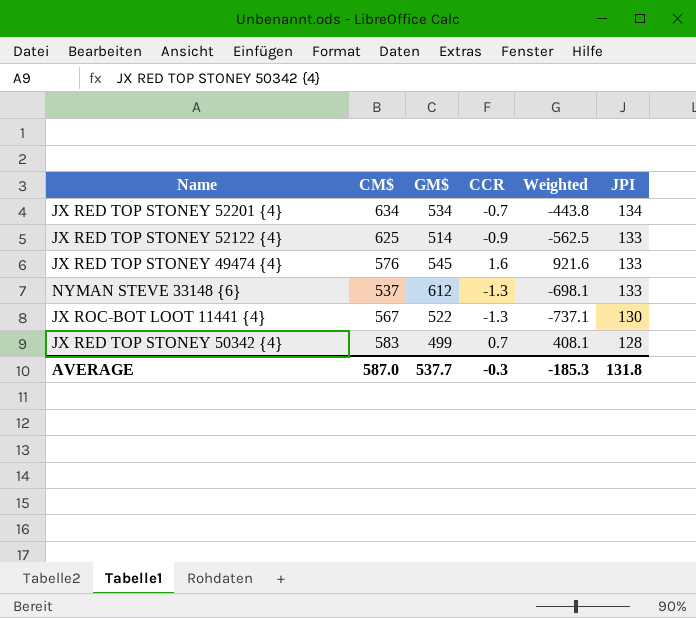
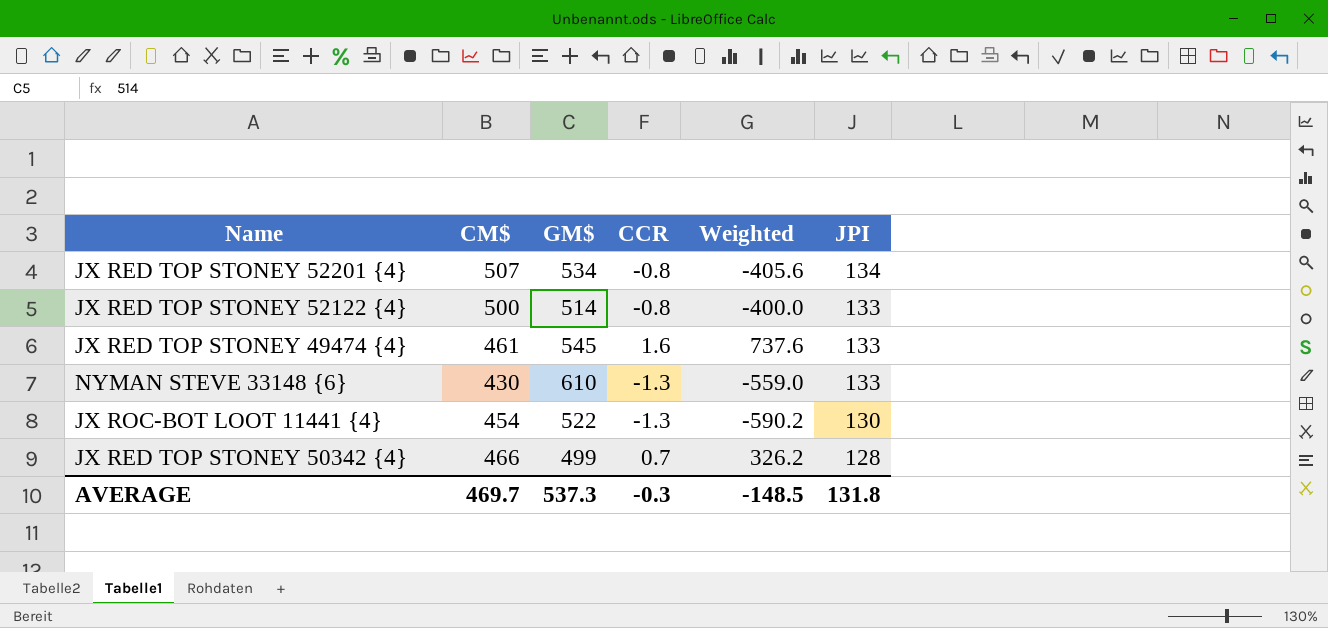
JX RED TOP STONEY 52201 {4} | CM$: 634 -> 507
JX RED TOP STONEY 52201 {4} | CCR: -0.7 -> -0.8
JX RED TOP STONEY 52201 {4} | Weighted: -443.8 -> -405.6
JX RED TOP STONEY 52122 {4} | CM$: 625 -> 500
JX RED TOP STONEY 52122 {4} | CCR: -0.9 -> -0.8
JX RED TOP STONEY 52122 {4} | Weighted: -562.5 -> -400.0
JX RED TOP STONEY 49474 {4} | CM$: 576 -> 461
JX RED TOP STONEY 49474 {4} | Weighted: 921.6 -> 737.6
NYMAN STEVE 33148 {6} | CM$: 537 -> 430
NYMAN STEVE 33148 {6} | GM$: 612 -> 610
NYMAN STEVE 33148 {6} | Weighted: -698.1 -> -559.0
JX ROC-BOT LOOT 11441 {4} | CM$: 567 -> 454
JX ROC-BOT LOOT 11441 {4} | Weighted: -737.1 -> -590.2
JX RED TOP STONEY 50342 {4} | CM$: 583 -> 466
JX RED TOP STONEY 50342 {4} | Weighted: 408.1 -> 326.2
AVERAGE | CM$: 587.0 -> 469.7
AVERAGE | GM$: 537.7 -> 537.3
AVERAGE | Weighted: -185.3 -> -148.5

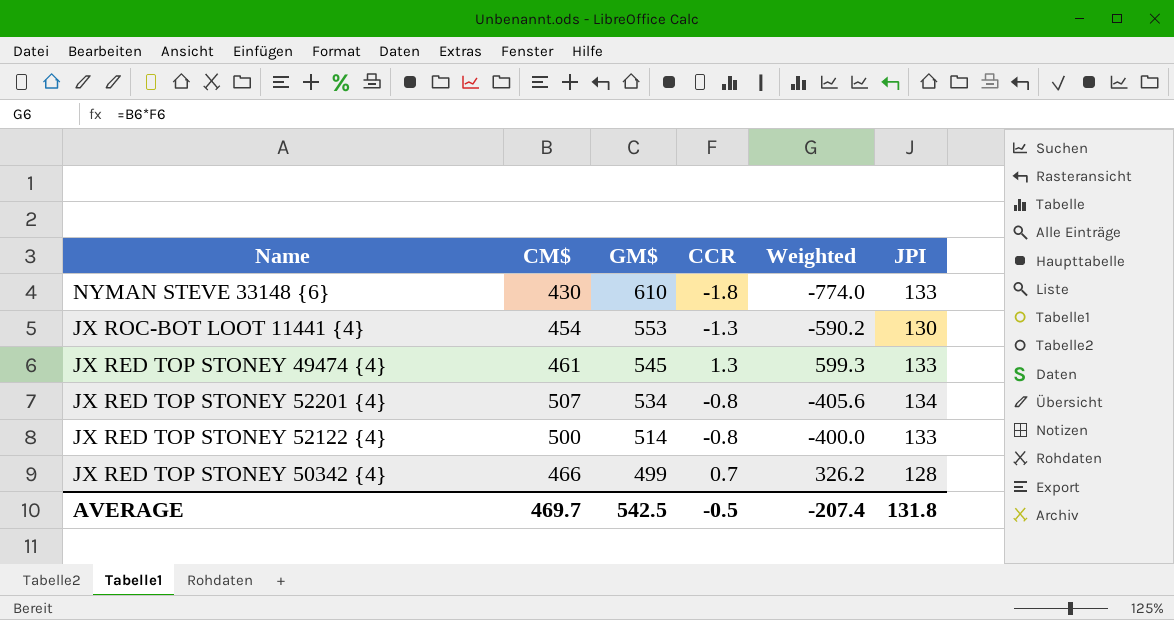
row order: JPI descending -> GM$ descending
NYMAN STEVE 33148 {6} | CCR: -1.3 -> -1.8
NYMAN STEVE 33148 {6} | Weighted: -559.0 -> -774.0
JX ROC-BOT LOOT 11441 {4} | GM$: 522 -> 553
JX RED TOP STONEY 49474 {4} | CCR: 1.6 -> 1.3
JX RED TOP STONEY 49474 {4} | Weighted: 737.6 -> 599.3
AVERAGE | GM$: 537.3 -> 542.5
AVERAGE | CCR: -0.3 -> -0.5
AVERAGE | Weighted: -148.5 -> -207.4

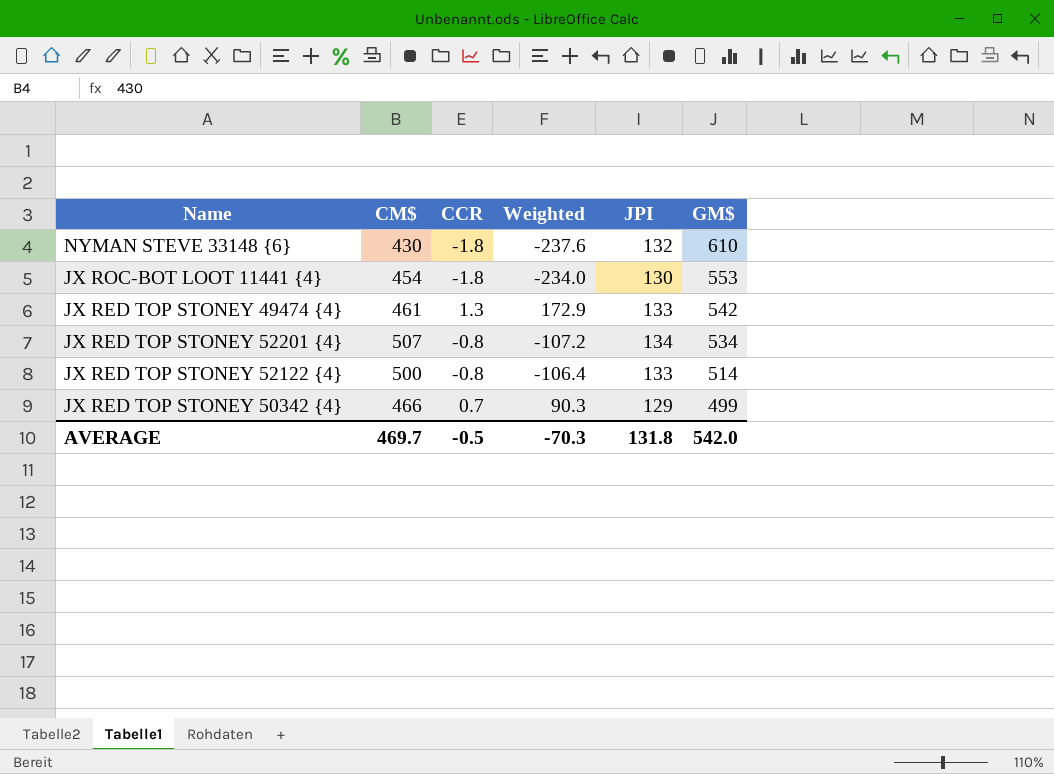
column Weighted | formula: [CM$] * [CCR] -> [CCR] * [JPI]
column GM$ | position: 3 -> 6
NYMAN STEVE 33148 {6} | JPI: 133 -> 132
JX ROC-BOT LOOT 11441 {4} | CCR: -1.3 -> -1.8
JX RED TOP STONEY 49474 {4} | GM$: 545 -> 542
JX RED TOP STONEY 50342 {4} | JPI: 128 -> 129
AVERAGE | Weighted: -207.4 -> -70.3
AVERAGE | GM$: 542.5 -> 542.0

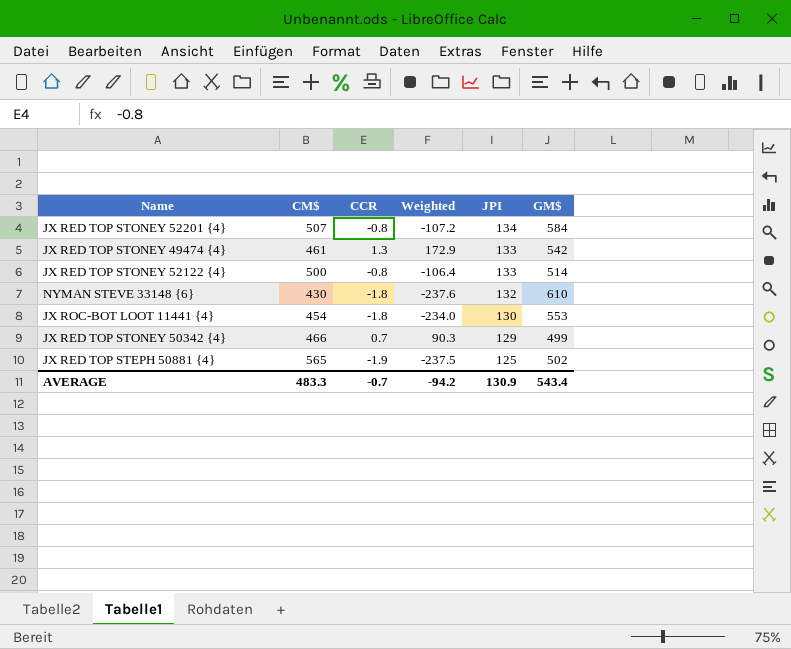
row order: GM$ descending -> JPI descending
JX RED TOP STONEY 52201 {4} | GM$: 534 -> 584
row JX RED TOP STEPH 50881 {4}: none -> 565 | -1.9 | -237.5 | 125 | 502
AVERAGE | CM$: 469.7 -> 483.3
AVERAGE | CCR: -0.5 -> -0.7
AVERAGE | Weighted: -70.3 -> -94.2
AVERAGE | JPI: 131.8 -> 130.9
AVERAGE | GM$: 542.0 -> 543.4

